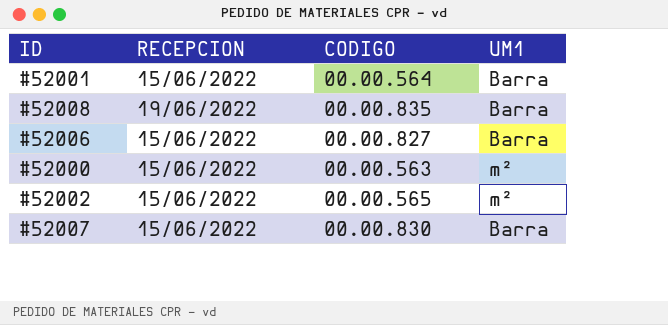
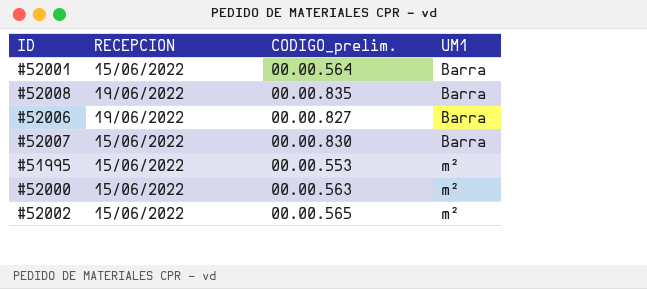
row order: none -> UM1 ascending
column name: CODIGO -> CODIGO_prelim.
#52006 | RECEPCION: 15/06/2022 -> 19/06/2022
row #51995: none -> 15/06/2022 | 00.00.553 | m²

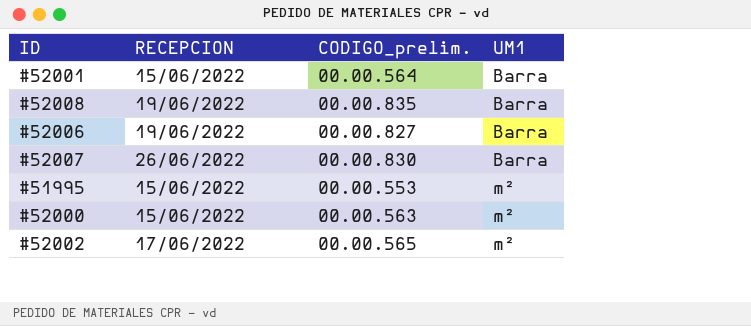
#52007 | RECEPCION: 15/06/2022 -> 26/06/2022
#52002 | RECEPCION: 15/06/2022 -> 17/06/2022

